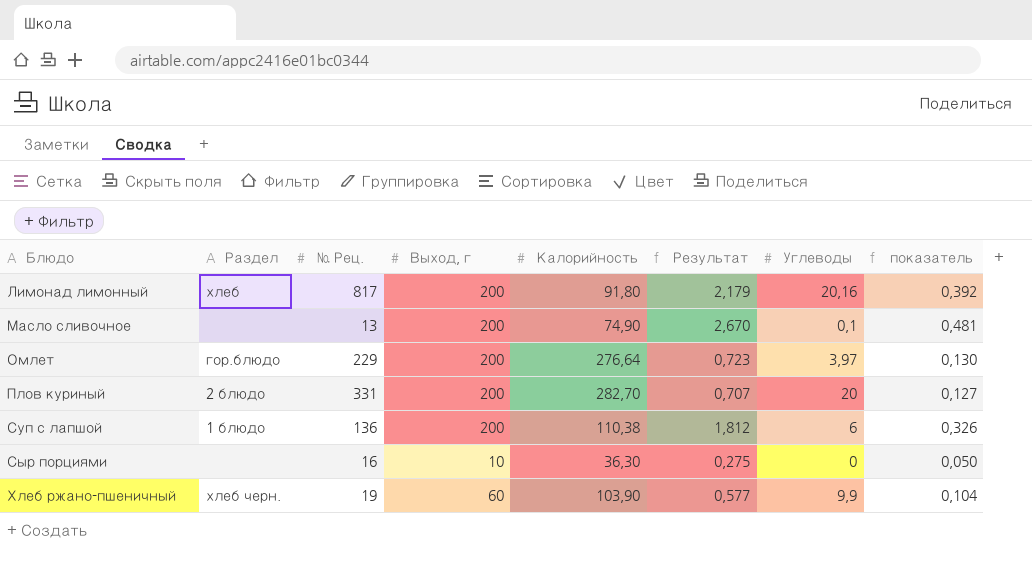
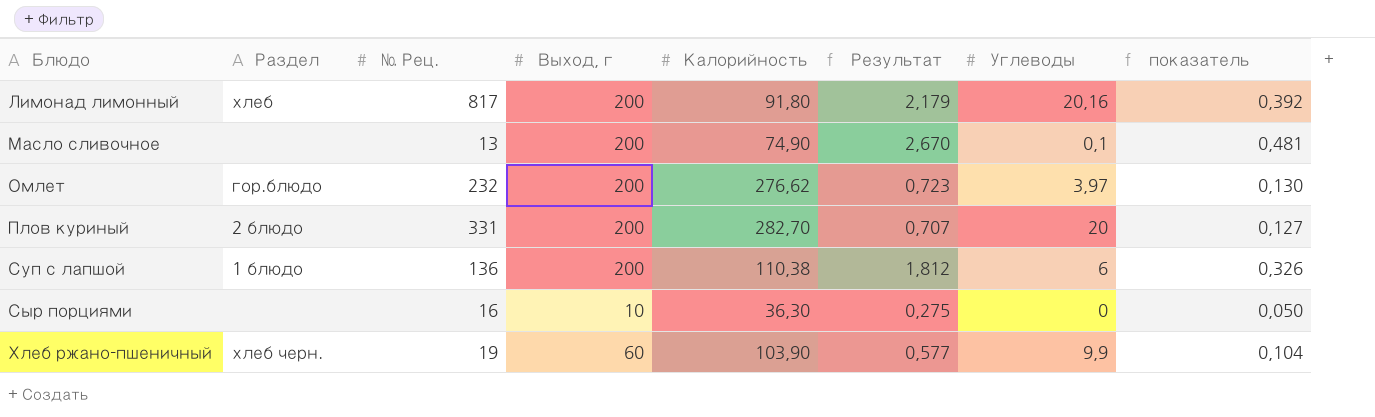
Омлет | № Рец.: 229 -> 232
Омлет | Калорийность: 276,64 -> 276,62

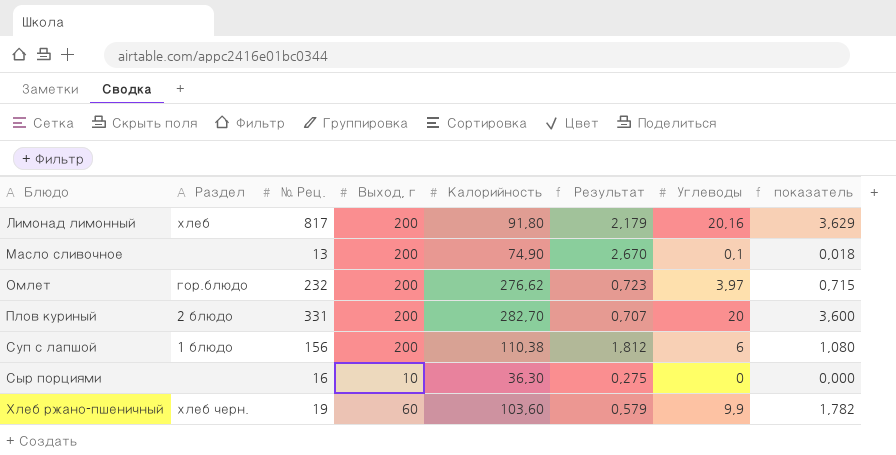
column показатель | formula: [Результат] * 0,18 -> [Углеводы] * 0,18
Суп с лапшой | № Рец.: 136 -> 156
Хлеб ржано-пшеничный | Калорийность: 103,90 -> 103,60
Хлеб ржано-пшеничный | Результат: 0,577 -> 0,579

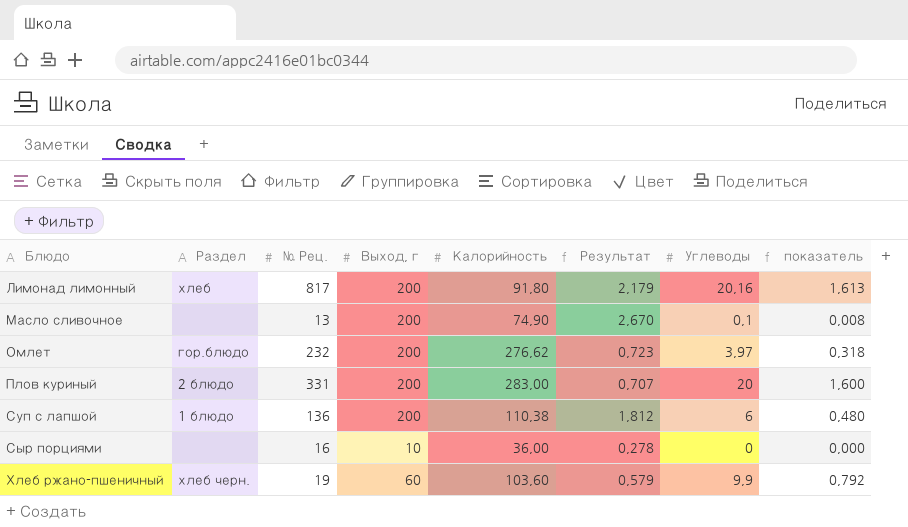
column показатель | formula: [Углеводы] * 0,18 -> [Углеводы] * 0,08
Плов куриный | Калорийность: 282,70 -> 283,00
Суп с лапшой | № Рец.: 156 -> 136
Сыр порциями | Калорийность: 36,30 -> 36,00
Сыр порциями | Результат: 0,275 -> 0,278

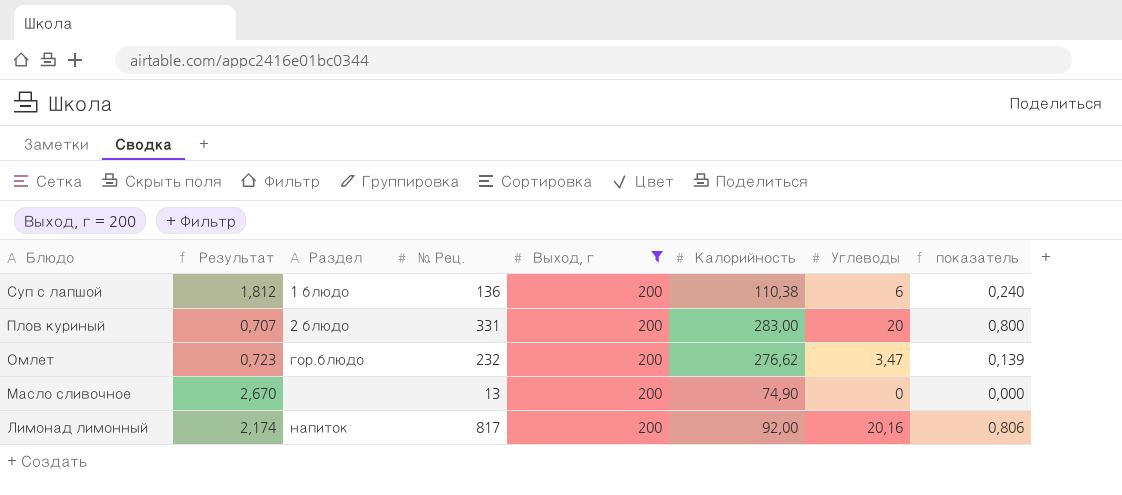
filter: none -> Выход, г = 200
row order: Блюдо ascending -> Блюдо descending
column Результат | position: 6 -> 2
column показатель | formula: [Углеводы] * 0,08 -> [Углеводы] * 0,04
Омлет | Углеводы: 3,97 -> 3,47
Масло сливочное | Углеводы: 0,1 -> 0
Лимонад лимонный | Результат: 2,179 -> 2,174
Лимонад лимонный | Раздел: хлеб -> напиток
Лимонад лимонный | Калорийность: 91,80 -> 92,00

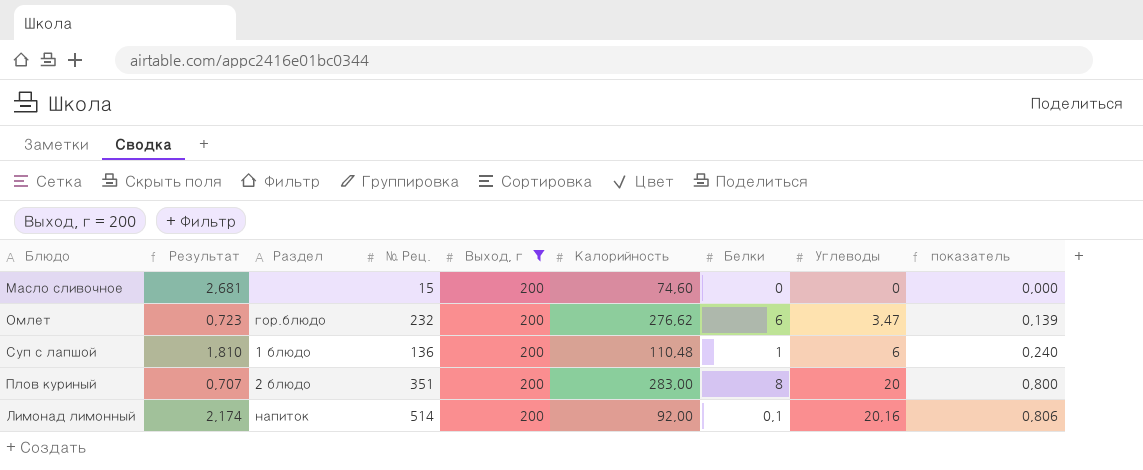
row order: Блюдо descending -> Углеводы ascending
column Белки | position: none -> 7
Масло сливочное | Результат: 2,670 -> 2,681
Масло сливочное | № Рец.: 13 -> 15
Масло сливочное | Калорийность: 74,90 -> 74,60
Суп с лапшой | Результат: 1,812 -> 1,810
Суп с лапшой | Калорийность: 110,38 -> 110,48
Плов куриный | № Рец.: 331 -> 351
Лимонад лимонный | № Рец.: 817 -> 514

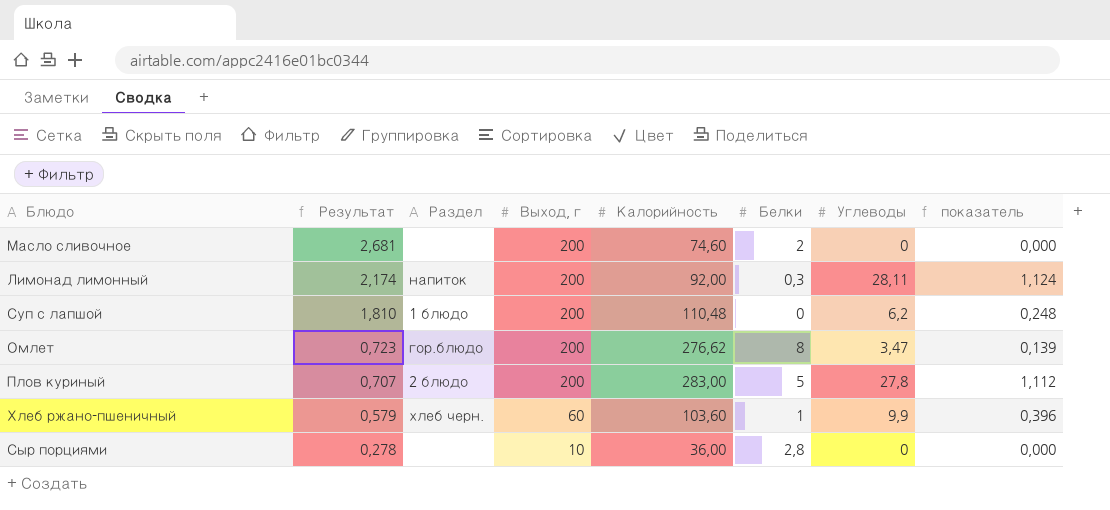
filter: Выход, г = 200 -> none
row order: Углеводы ascending -> Результат descending
column № Рец. | position: 4 -> none
Масло сливочное | Белки: 0 -> 2
Лимонад лимонный | Белки: 0,1 -> 0,3
Лимонад лимонный | Углеводы: 20,16 -> 28,11
Лимонад лимонный | показатель: 0,806 -> 1,124
Суп с лапшой | Белки: 1 -> 0
Суп с лапшой | Углеводы: 6 -> 6,2
Суп с лапшой | показатель: 0,240 -> 0,248
Омлет | Белки: 6 -> 8
Плов куриный | Белки: 8 -> 5
Плов куриный | Углеводы: 20 -> 27,8
Плов куриный | показатель: 0,800 -> 1,112

